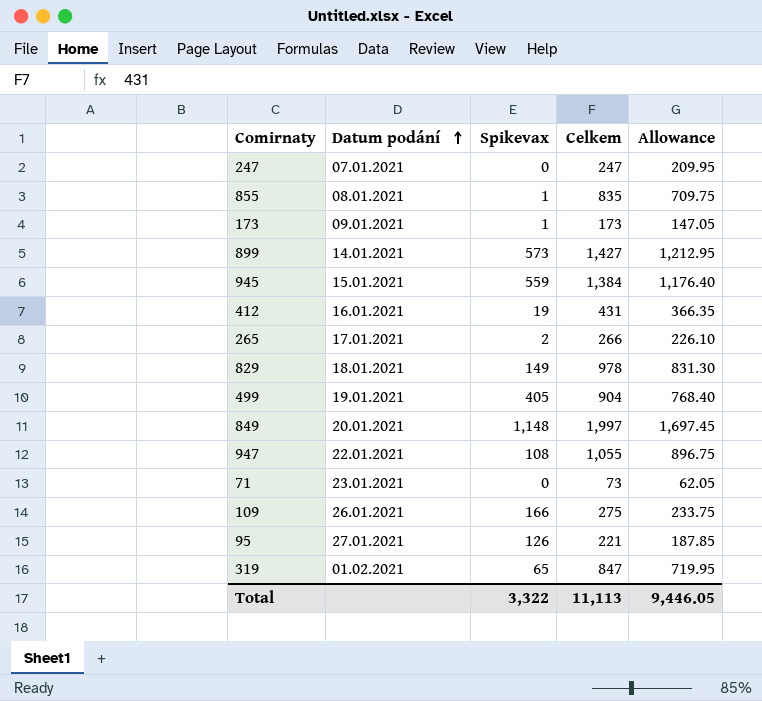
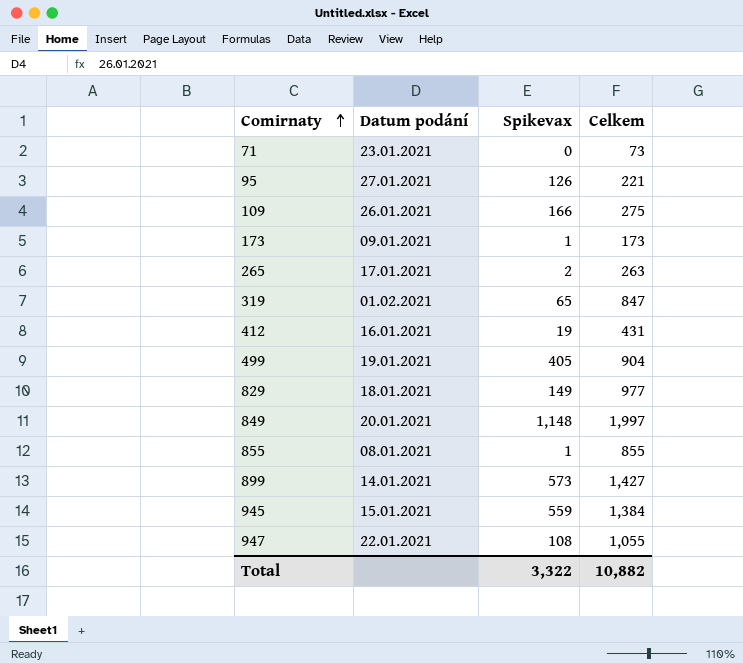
row order: Datum podání ascending -> Comirnaty ascending
column Allowance | formula: [Celkem] * 0.85 -> none
row 247: 07.01.2021 | 0 | 247 | 209.95 -> none
265 | Celkem: 266 -> 263
829 | Celkem: 978 -> 977
855 | Celkem: 835 -> 855
Total | Celkem: 11,113 -> 10,882

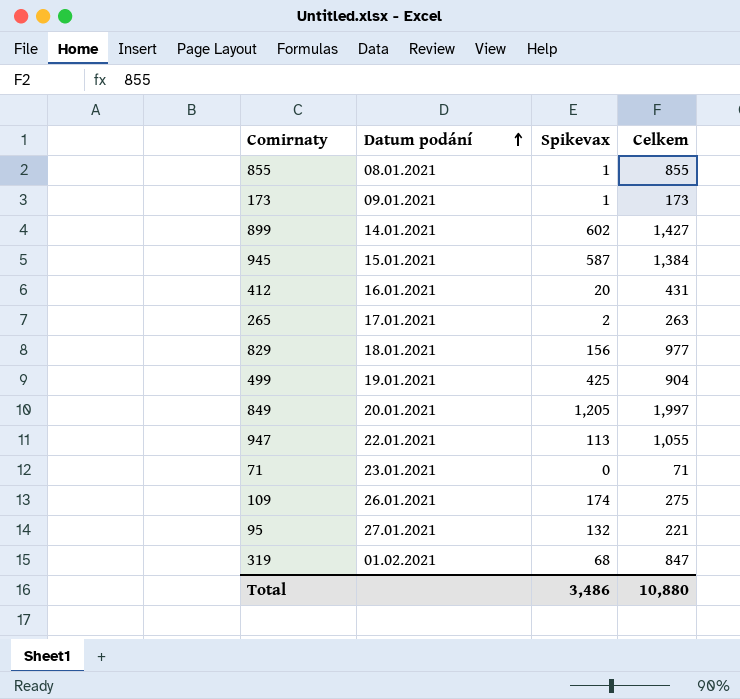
row order: Comirnaty ascending -> Datum podání ascending
899 | Spikevax: 573 -> 602
945 | Spikevax: 559 -> 587
412 | Spikevax: 19 -> 20
829 | Spikevax: 149 -> 156
499 | Spikevax: 405 -> 425
849 | Spikevax: 1,148 -> 1,205
947 | Spikevax: 108 -> 113
71 | Celkem: 73 -> 71
109 | Spikevax: 166 -> 174
95 | Spikevax: 126 -> 132
319 | Spikevax: 65 -> 68
Total | Spikevax: 3,322 -> 3,486
Total | Celkem: 10,882 -> 10,880

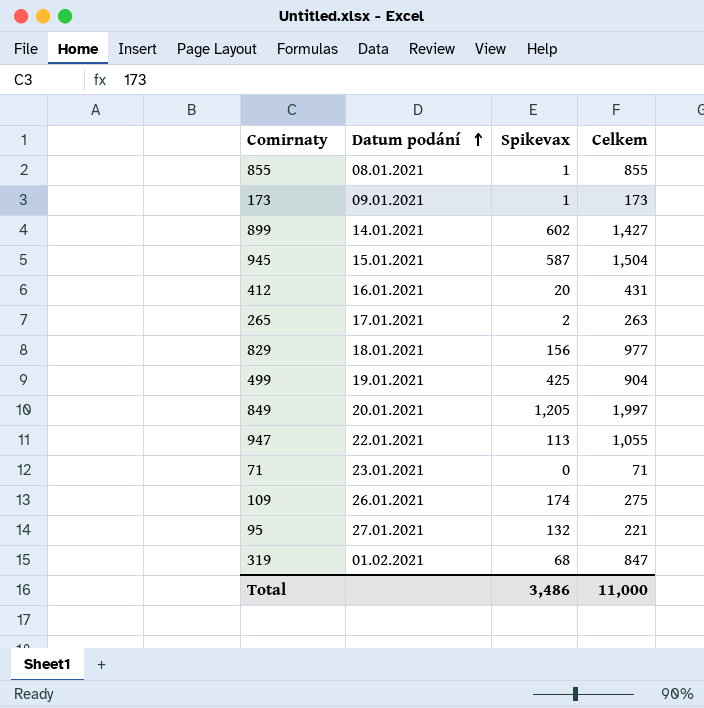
945 | Celkem: 1,384 -> 1,504
Total | Celkem: 10,880 -> 11,000

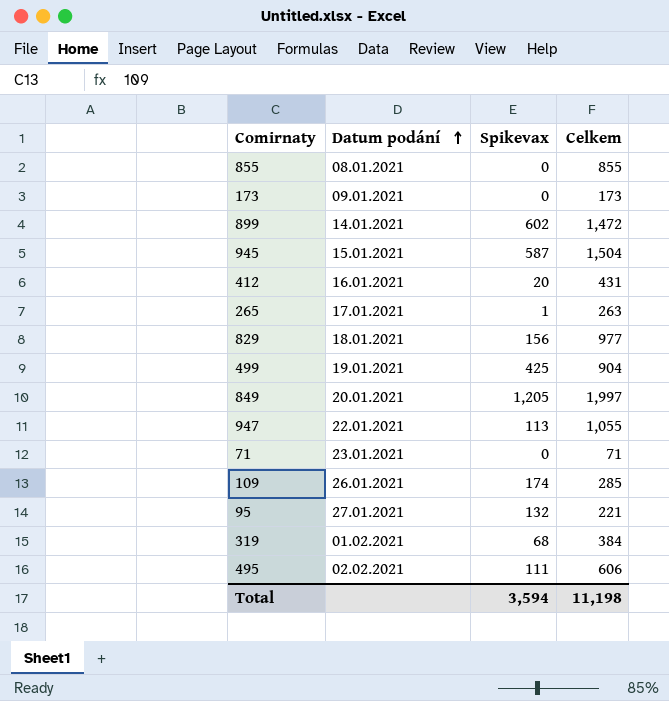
855 | Spikevax: 1 -> 0
173 | Spikevax: 1 -> 0
899 | Celkem: 1,427 -> 1,472
265 | Spikevax: 2 -> 1
109 | Celkem: 275 -> 285
319 | Celkem: 847 -> 384
row 495: none -> 02.02.2021 | 111 | 606
Total | Spikevax: 3,486 -> 3,594
Total | Celkem: 11,000 -> 11,198

